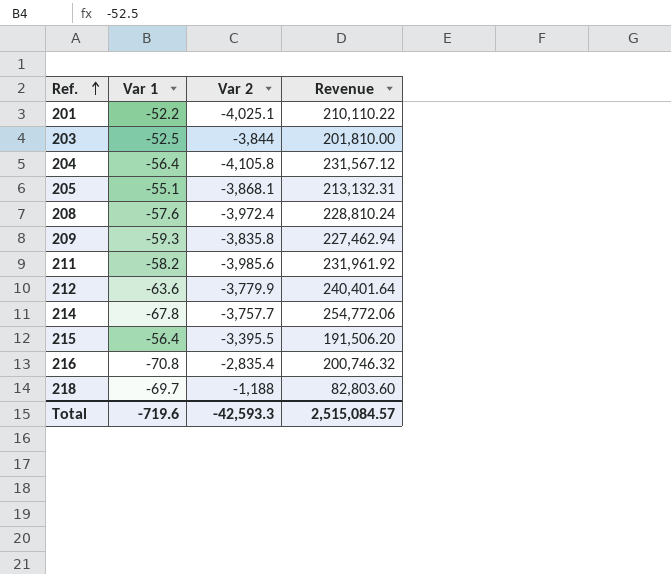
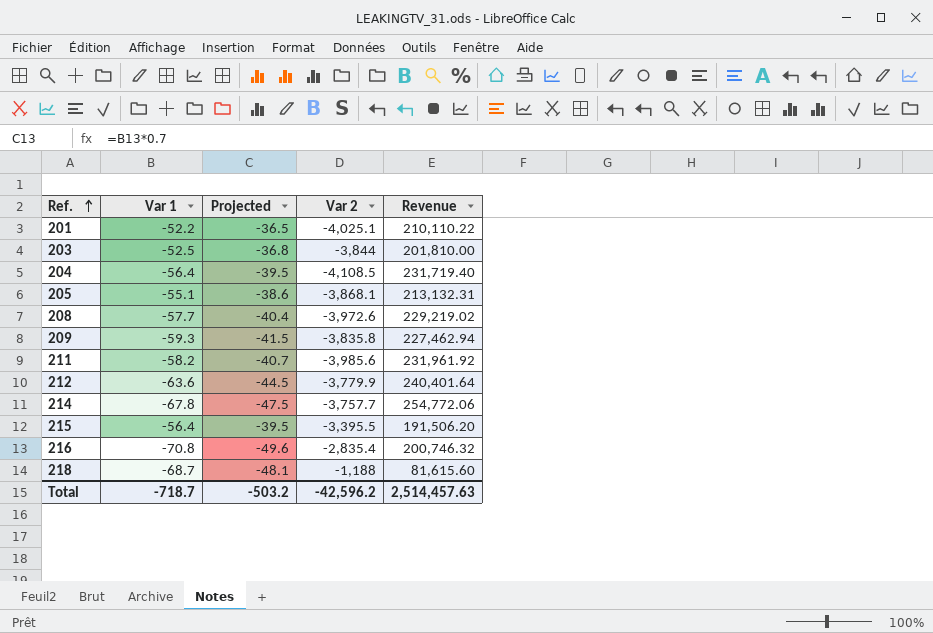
column Projected | formula: none -> [Var 1] * 0.7
204 | Var 2: -4,105.8 -> -4,108.5
204 | Revenue: 231,567.12 -> 231,719.40
208 | Var 1: -57.6 -> -57.7
208 | Var 2: -3,972.4 -> -3,972.6
208 | Revenue: 228,810.24 -> 229,219.02
218 | Var 1: -69.7 -> -68.7
218 | Revenue: 82,803.60 -> 81,615.60
Total | Var 1: -719.6 -> -718.7
Total | Var 2: -42,593.3 -> -42,596.2
Total | Revenue: 2,515,084.57 -> 2,514,457.63

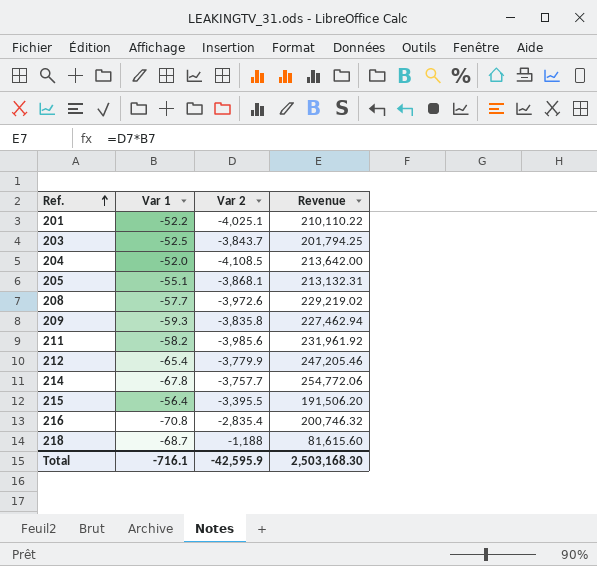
column Projected | formula: [Var 1] * 0.7 -> none
203 | Var 2: -3,844 -> -3,843.7
203 | Revenue: 201,810.00 -> 201,794.25
204 | Var 1: -56.4 -> -52.0
204 | Revenue: 231,719.40 -> 213,642.00
212 | Var 1: -63.6 -> -65.4
212 | Revenue: 240,401.64 -> 247,205.46
Total | Var 1: -718.7 -> -716.1
Total | Var 2: -42,596.2 -> -42,595.9
Total | Revenue: 2,514,457.63 -> 2,503,168.30

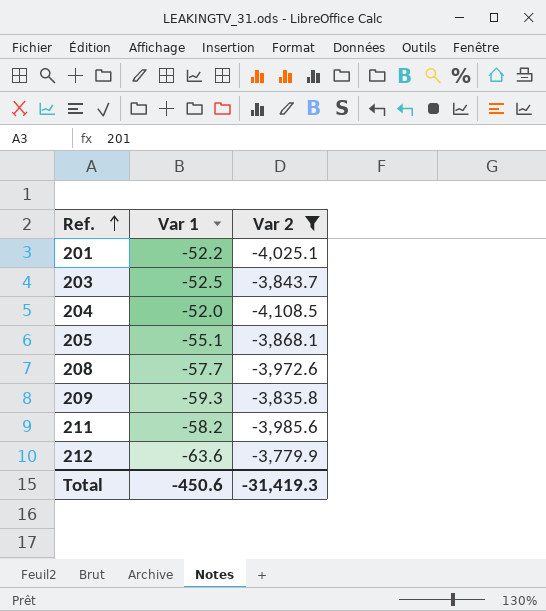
filter: none -> Var 2 <= -3,779.9
column Revenue | formula: [Var 1] * [Var 2] -> none
212 | Var 1: -65.4 -> -63.6
Total | Var 1: -716.1 -> -450.6
Total | Var 2: -42,595.9 -> -31,419.3

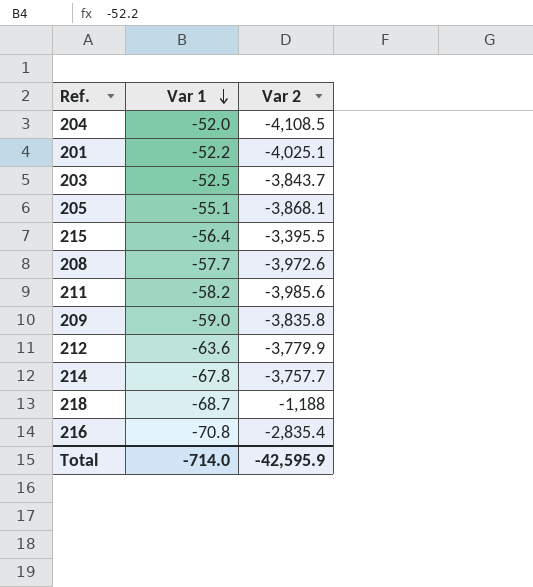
filter: Var 2 <= -3,779.9 -> none
row order: Ref. ascending -> Var 1 descending
209 | Var 1: -59.3 -> -59.0
Total | Var 1: -450.6 -> -714.0
Total | Var 2: -31,419.3 -> -42,595.9

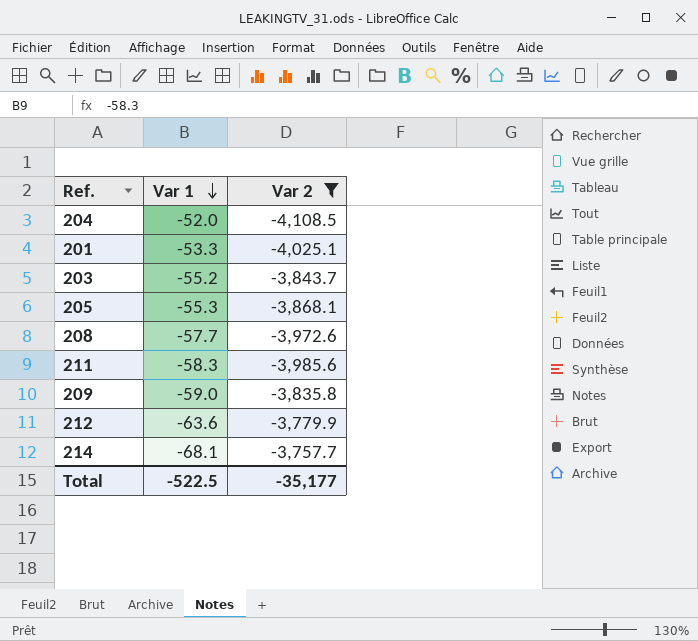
filter: none -> Var 2 <= -3,757.7
201 | Var 1: -52.2 -> -53.3
203 | Var 1: -52.5 -> -55.2
205 | Var 1: -55.1 -> -55.3
211 | Var 1: -58.2 -> -58.3
214 | Var 1: -67.8 -> -68.1
Total | Var 1: -714.0 -> -522.5
Total | Var 2: -42,595.9 -> -35,177

